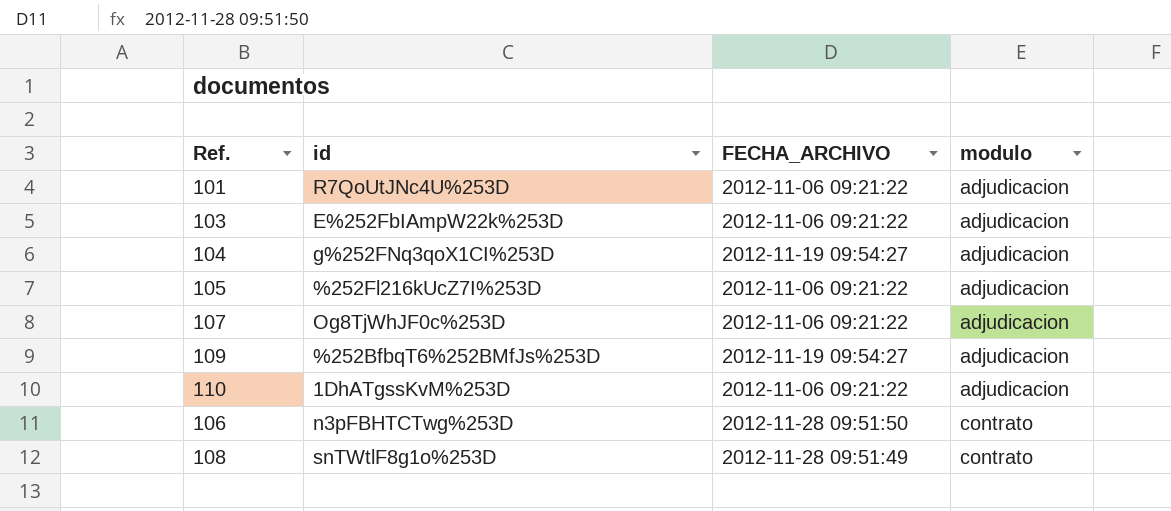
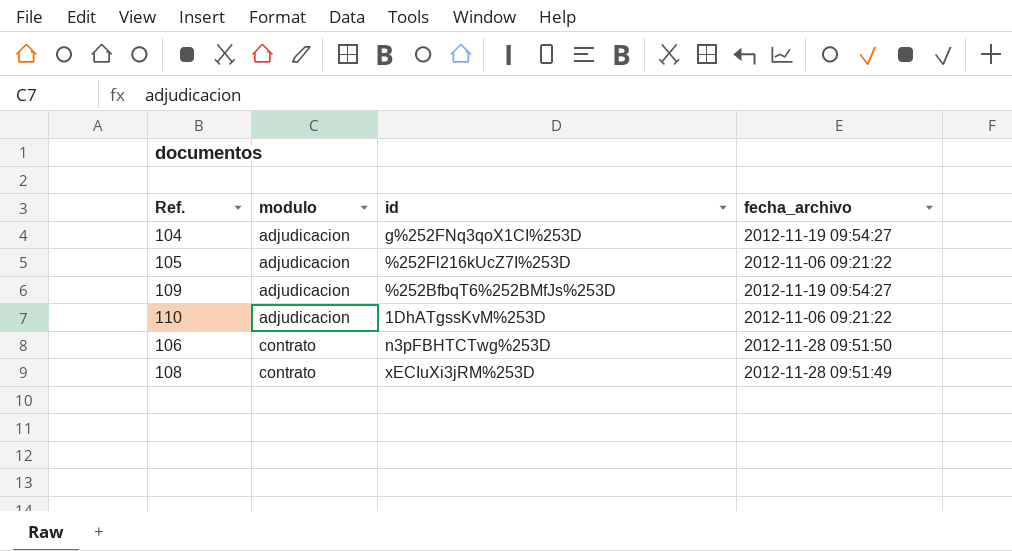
column modulo | position: 4 -> 2
column name: FECHA_ARCHIVO -> fecha_archivo
row 101: R7QoUtJNc4U%253D | 2012-11-06 09:21:22 | adjudicacion -> none
row 103: E%252FbIAmpW22k%253D | 2012-11-06 09:21:22 | adjudicacion -> none
row 107: Og8TjWhJF0c%253D | 2012-11-06 09:21:22 | adjudicacion -> none
108 | id: snTWtlF8g1o%253D -> xECIuXi3jRM%253D

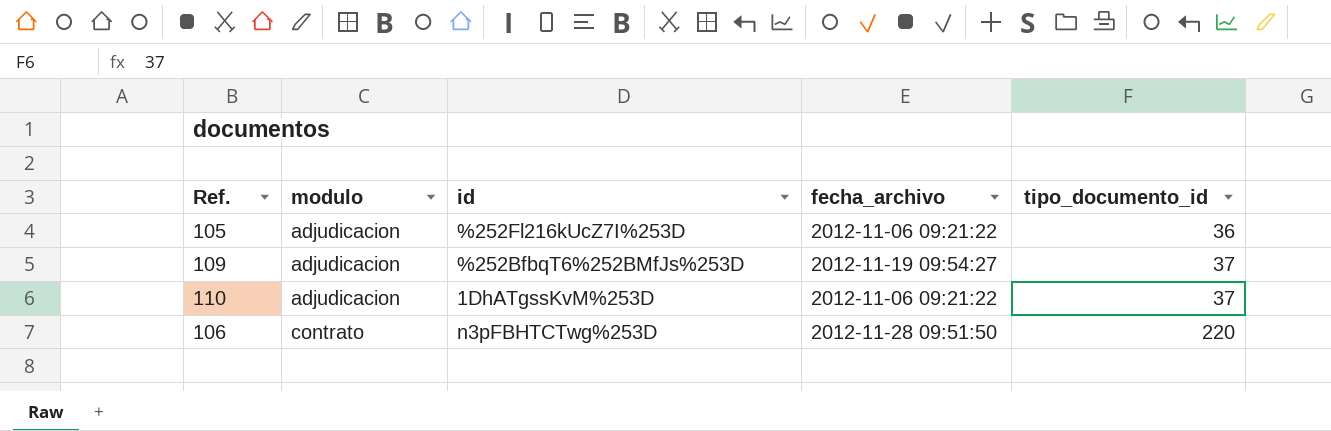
column tipo_documento_id | position: none -> 5
row 104: adjudicacion | g%252FNq3qoX1CI%253D | 2012-11-19 09:54:27 -> none
row 108: contrato | xECIuXi3jRM%253D | 2012-11-28 09:51:49 -> none

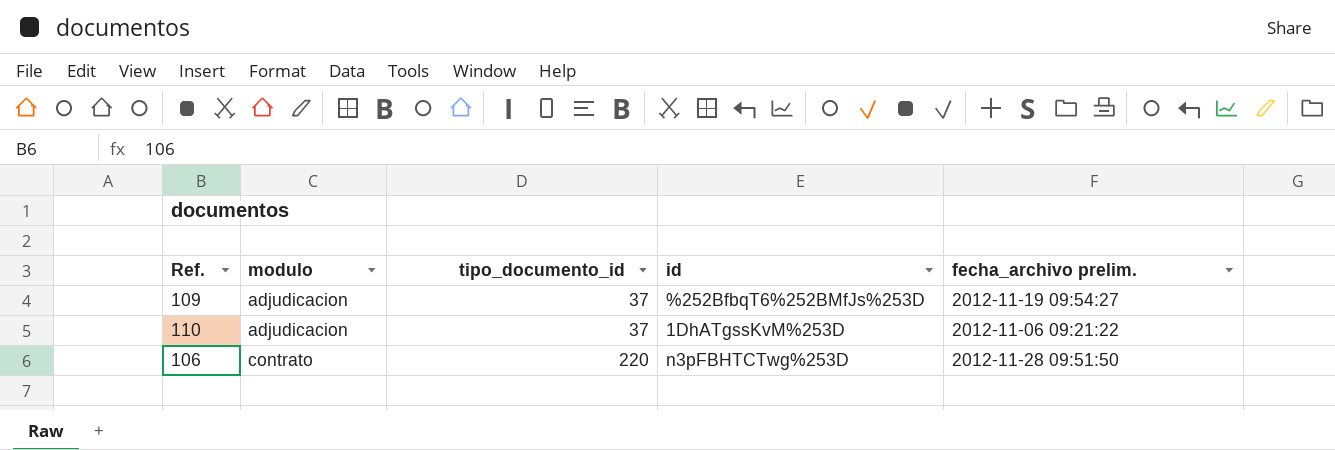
column tipo_documento_id | position: 5 -> 3
column name: fecha_archivo -> fecha_archivo prelim.
row 105: adjudicacion | %252Fl216kUcZ7I%253D | 2012-11-06 09:21:22 | 36 -> none

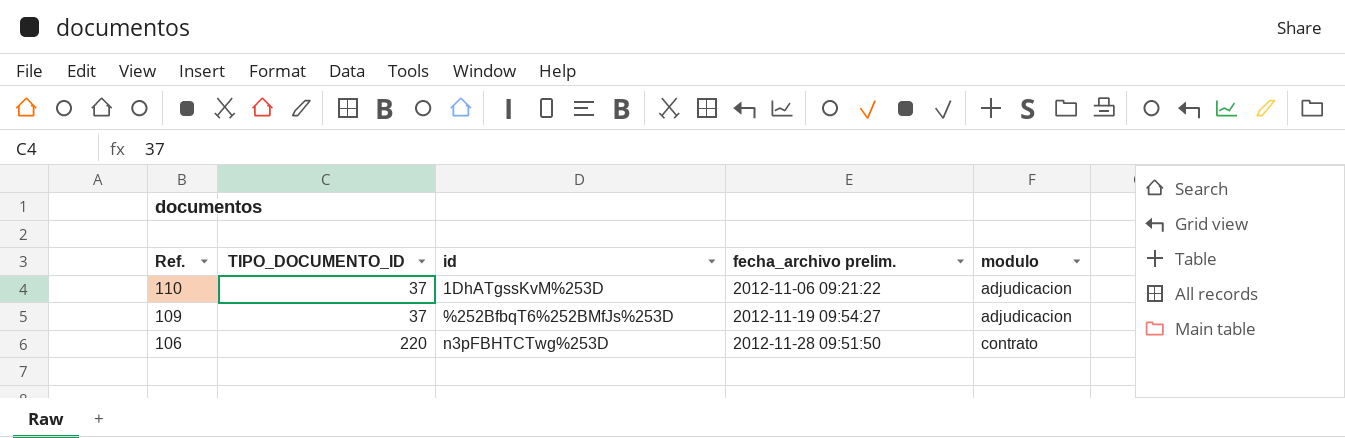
row order: modulo ascending -> Ref. descending
column name: tipo_documento_id -> TIPO_DOCUMENTO_ID
column modulo | position: 2 -> 5

